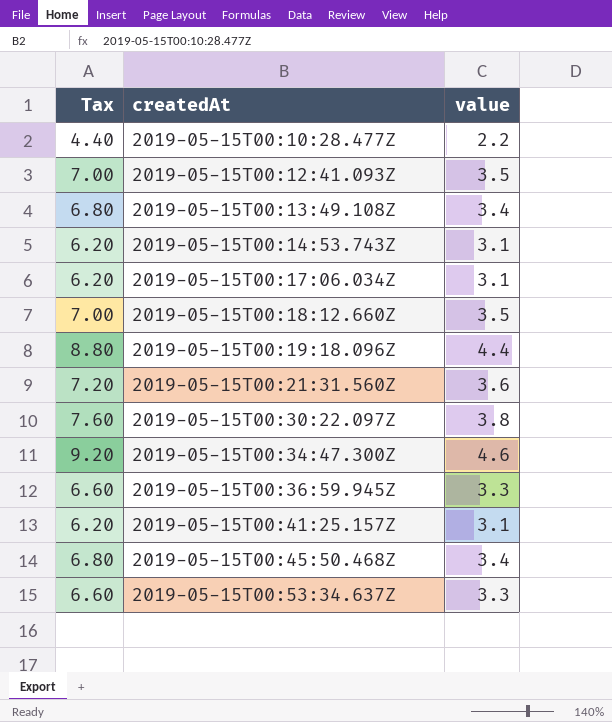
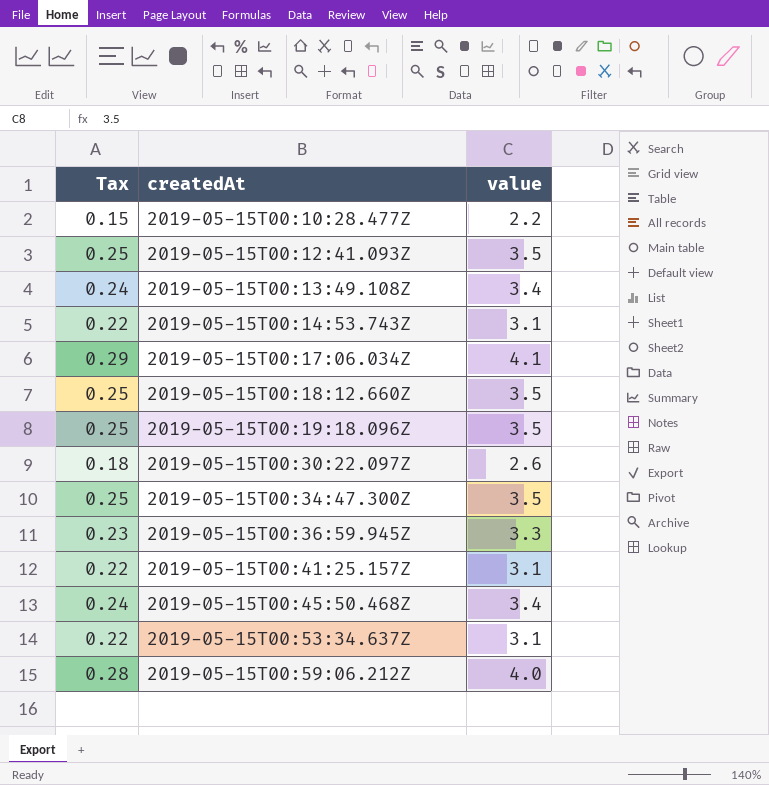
column Tax | formula: [value] * 2 -> [value] * 0.07
row 2019-05-15T00:21:31.560Z: 7.20 | 3.6 -> none
2019-05-15T00:17:06.034Z | value: 3.1 -> 4.1
2019-05-15T00:19:18.096Z | value: 4.4 -> 3.5
2019-05-15T00:30:22.097Z | value: 3.8 -> 2.6
2019-05-15T00:34:47.300Z | value: 4.6 -> 3.5
2019-05-15T00:53:34.637Z | value: 3.3 -> 3.1
row 2019-05-15T00:59:06.212Z: none -> 0.28 | 4.0

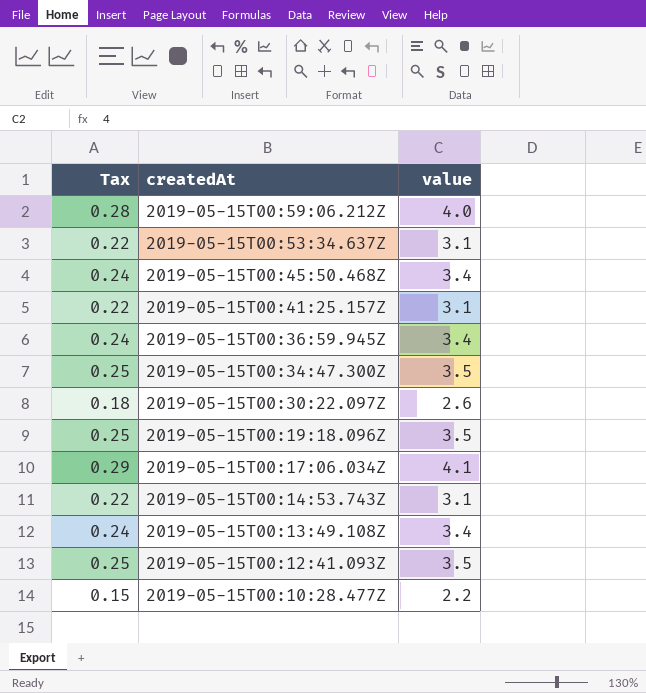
row order: createdAt ascending -> createdAt descending
row 2019-05-15T00:18:12.660Z: 0.25 | 3.5 -> none
2019-05-15T00:36:59.945Z | Tax: 0.23 -> 0.24
2019-05-15T00:36:59.945Z | value: 3.3 -> 3.4

